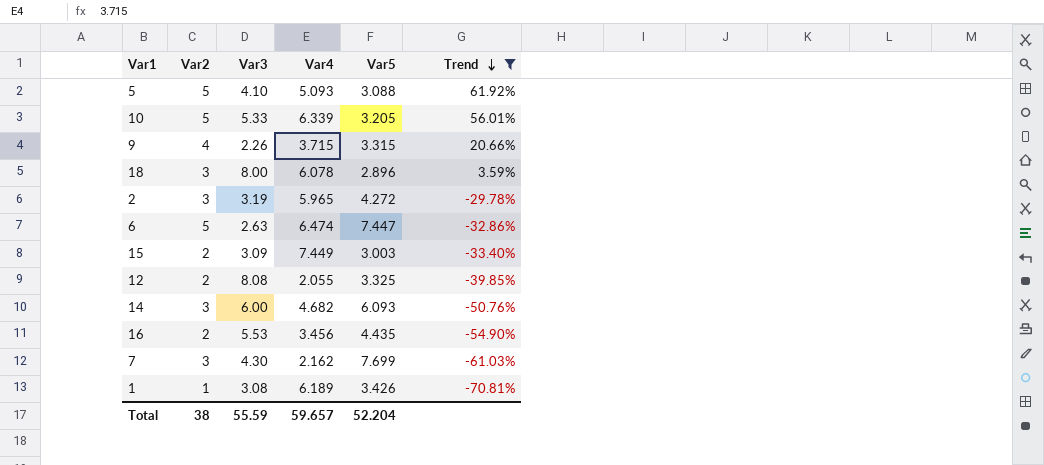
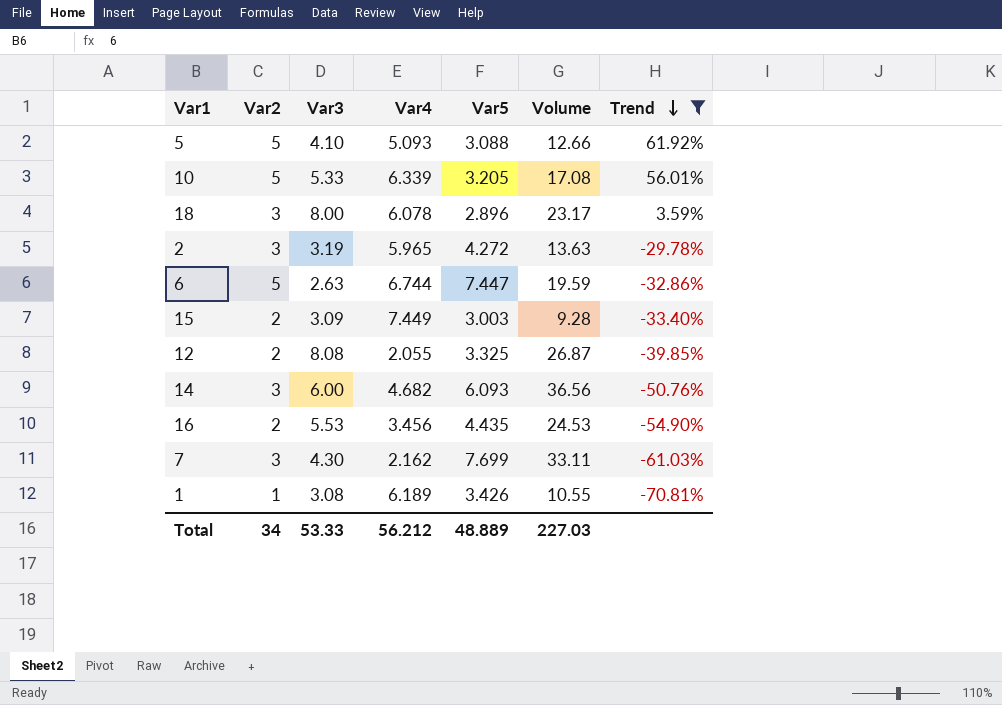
column Volume | formula: none -> [Var3] * [Var5]
row 9: 4 | 2.26 | 3.715 | 3.315 | 20.66% -> none
6 | Var4: 6.474 -> 6.744
Total | Var2: 38 -> 34
Total | Var3: 55.59 -> 53.33
Total | Var4: 59.657 -> 56.212
Total | Var5: 52.204 -> 48.889

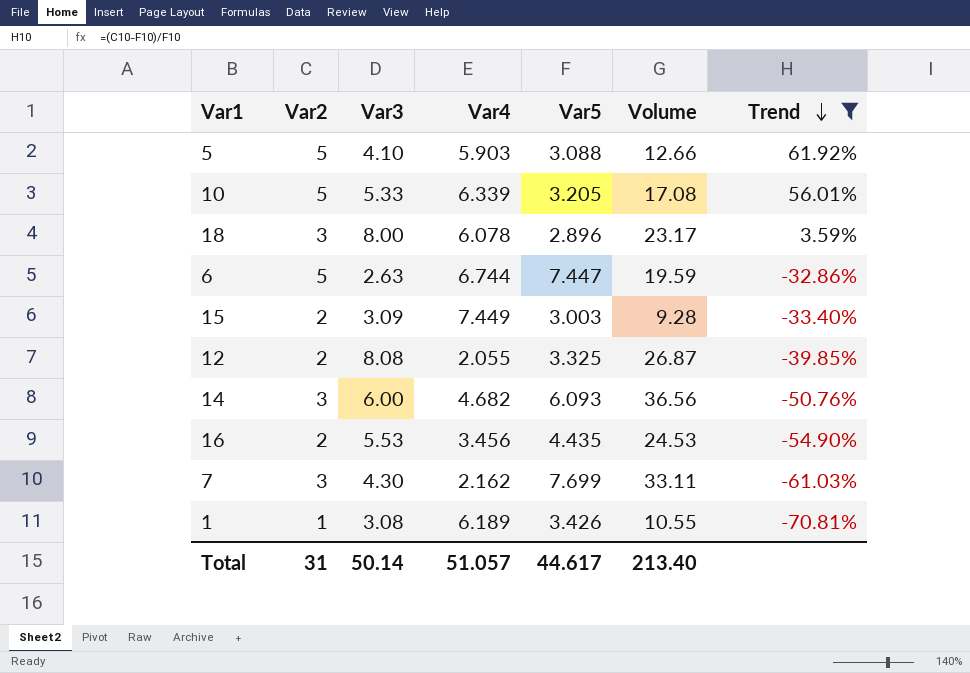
row 2: 3 | 3.19 | 5.965 | 4.272 | 13.63 | -29.78% -> none
5 | Var4: 5.093 -> 5.903
Total | Var2: 34 -> 31
Total | Var3: 53.33 -> 50.14
Total | Var4: 56.212 -> 51.057
Total | Var5: 48.889 -> 44.617
Total | Volume: 227.03 -> 213.40

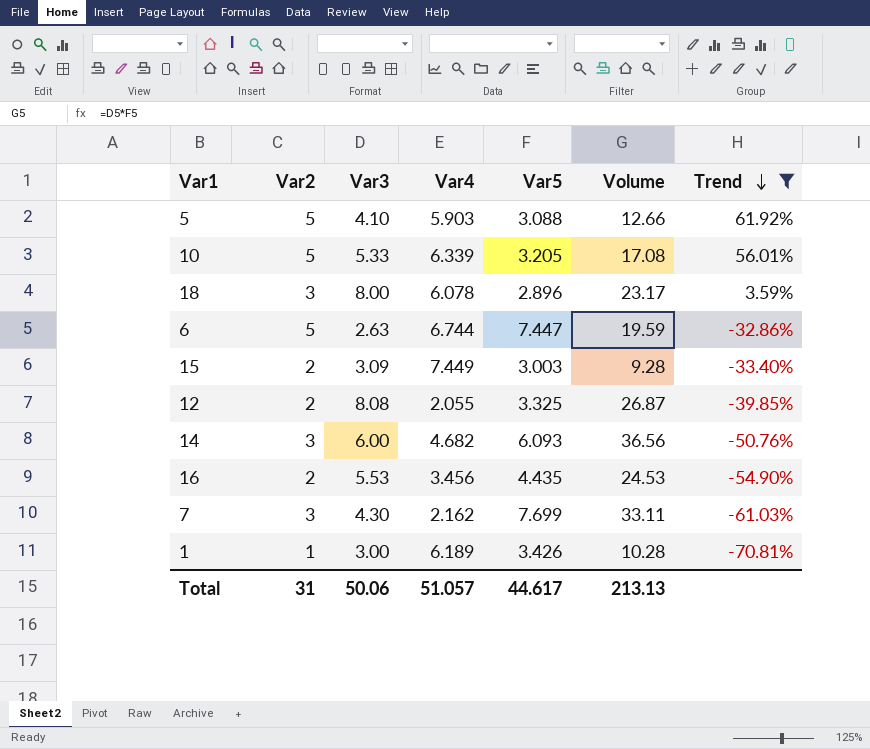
1 | Var3: 3.08 -> 3.00
1 | Volume: 10.55 -> 10.28
Total | Var3: 50.14 -> 50.06
Total | Volume: 213.40 -> 213.13

